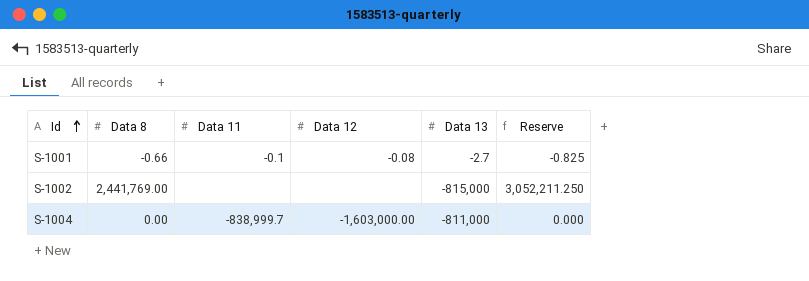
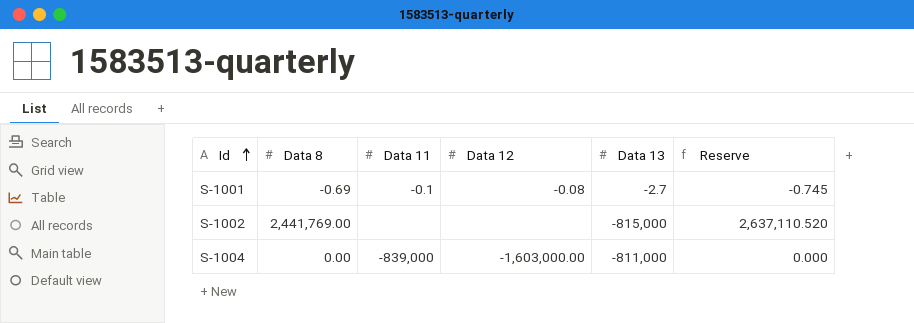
column Reserve | formula: [Data 8] * 1.25 -> [Data 8] * 1.08
S-1001 | Data 8: -0.66 -> -0.69
S-1004 | Data 11: -838,999.7 -> -839,000

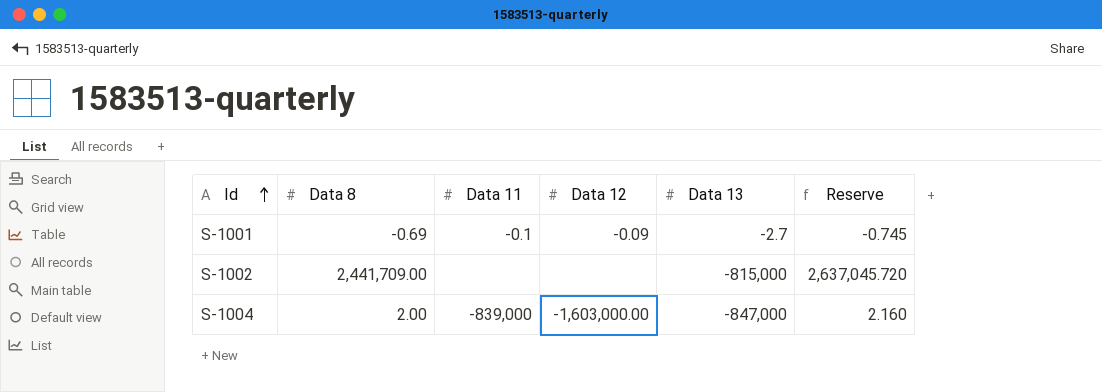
S-1001 | Data 12: -0.08 -> -0.09
S-1002 | Data 8: 2,441,769.00 -> 2,441,709.00
S-1002 | Reserve: 2,637,110.520 -> 2,637,045.720
S-1004 | Data 8: 0.00 -> 2.00
S-1004 | Data 13: -811,000 -> -847,000
S-1004 | Reserve: 0.000 -> 2.160

